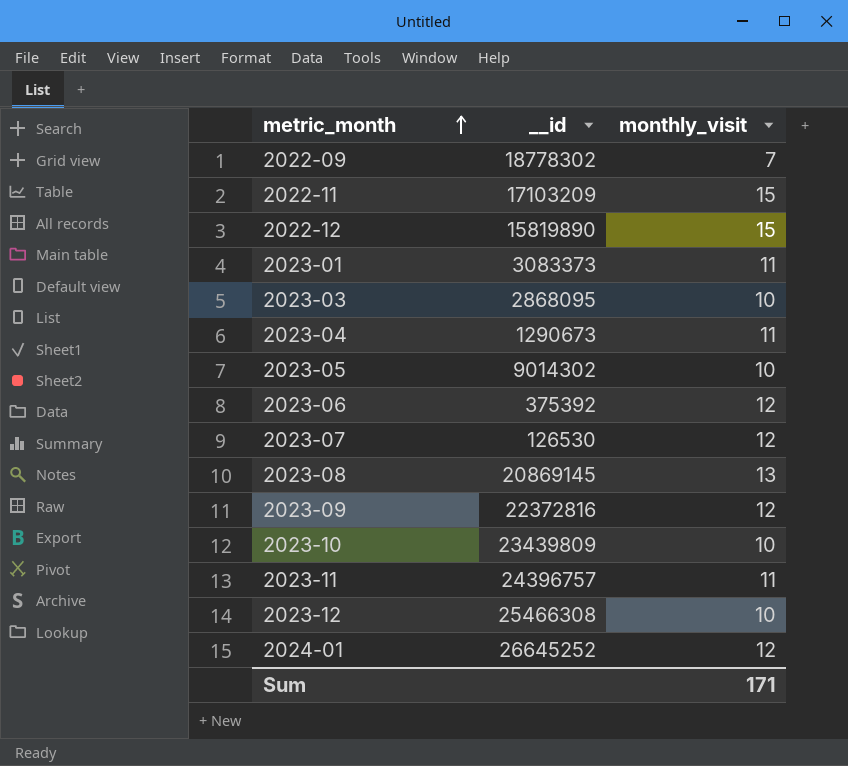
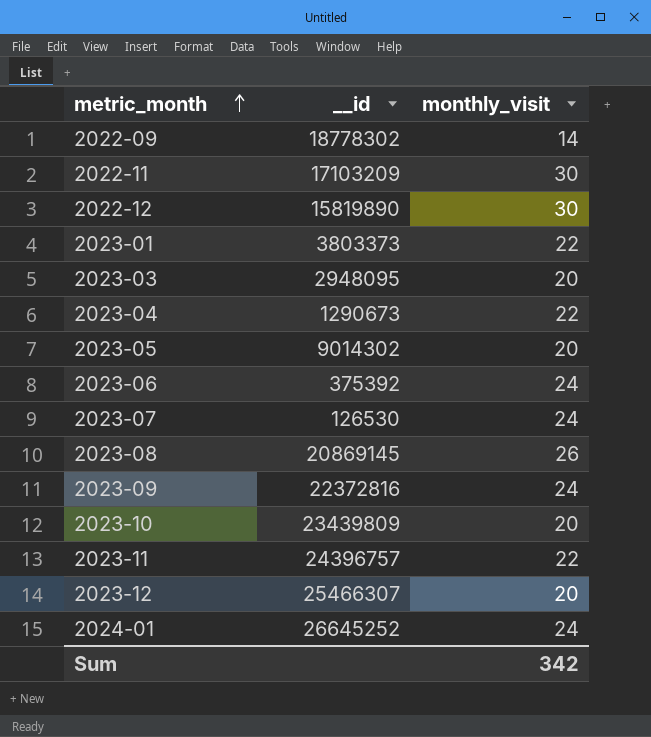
2022-09 | monthly_visit: 7 -> 14
2022-11 | monthly_visit: 15 -> 30
2022-12 | monthly_visit: 15 -> 30
2023-01 | __id: 3083373 -> 3803373
2023-01 | monthly_visit: 11 -> 22
2023-03 | __id: 2868095 -> 2948095
2023-03 | monthly_visit: 10 -> 20
2023-04 | monthly_visit: 11 -> 22
2023-05 | monthly_visit: 10 -> 20
2023-06 | monthly_visit: 12 -> 24
2023-07 | monthly_visit: 12 -> 24
2023-08 | monthly_visit: 13 -> 26
2023-09 | monthly_visit: 12 -> 24
2023-10 | monthly_visit: 10 -> 20
2023-11 | monthly_visit: 11 -> 22
2023-12 | __id: 25466308 -> 25466307
2023-12 | monthly_visit: 10 -> 20
2024-01 | monthly_visit: 12 -> 24
Sum | monthly_visit: 171 -> 342

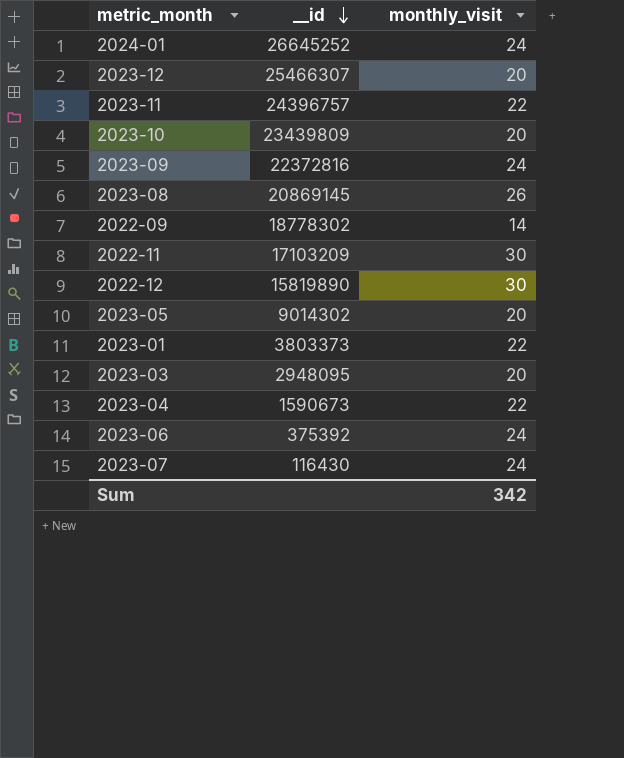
row order: metric_month ascending -> __id descending
2023-04 | __id: 1290673 -> 1590673
2023-07 | __id: 126530 -> 116430

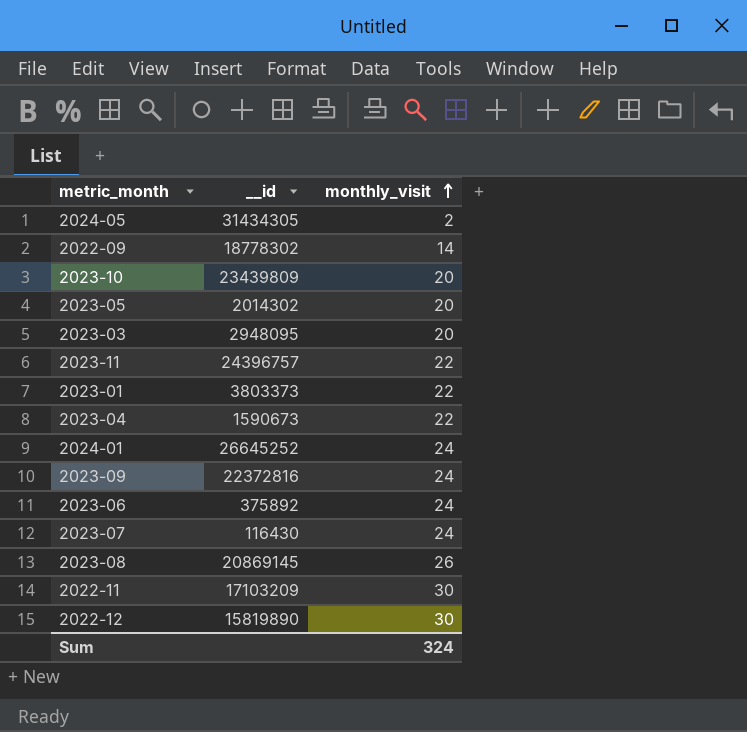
row order: __id descending -> monthly_visit ascending
row 2023-12: 25466307 | 20 -> none
row 2024-05: none -> 31434305 | 2
2023-05 | __id: 9014302 -> 2014302
2023-06 | __id: 375392 -> 375892
Sum | monthly_visit: 342 -> 324

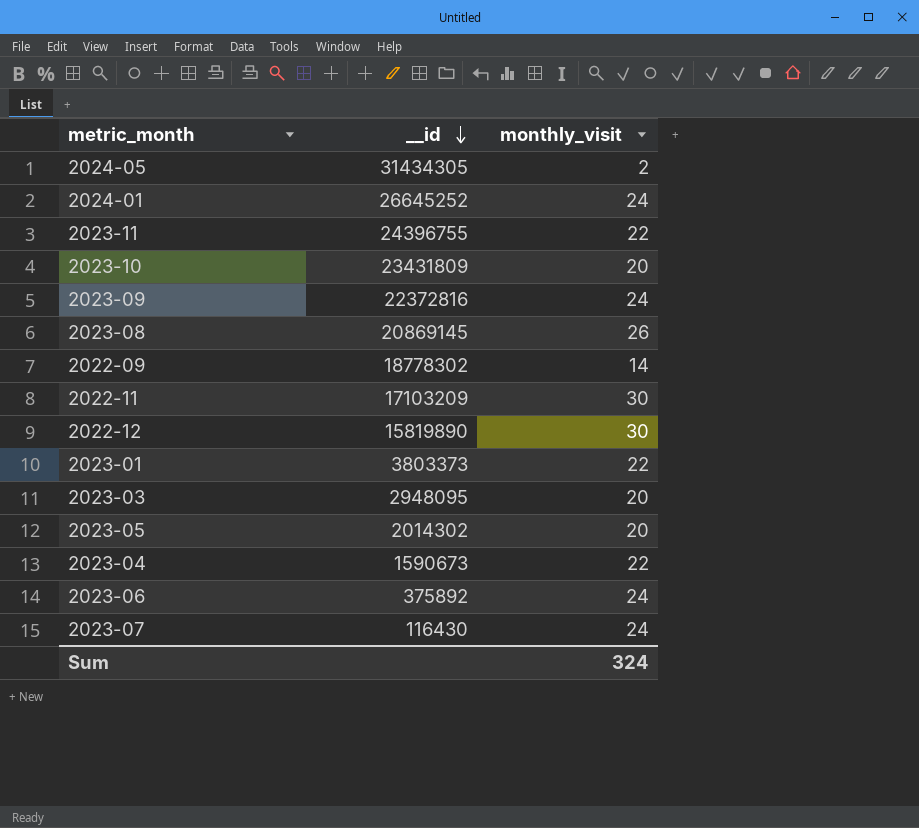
row order: monthly_visit ascending -> __id descending
2023-11 | __id: 24396757 -> 24396755
2023-10 | __id: 23439809 -> 23431809

